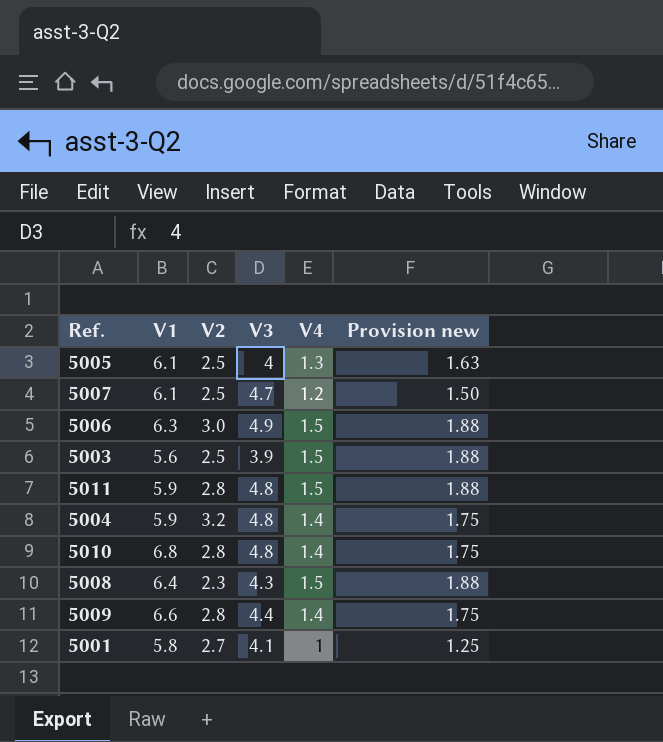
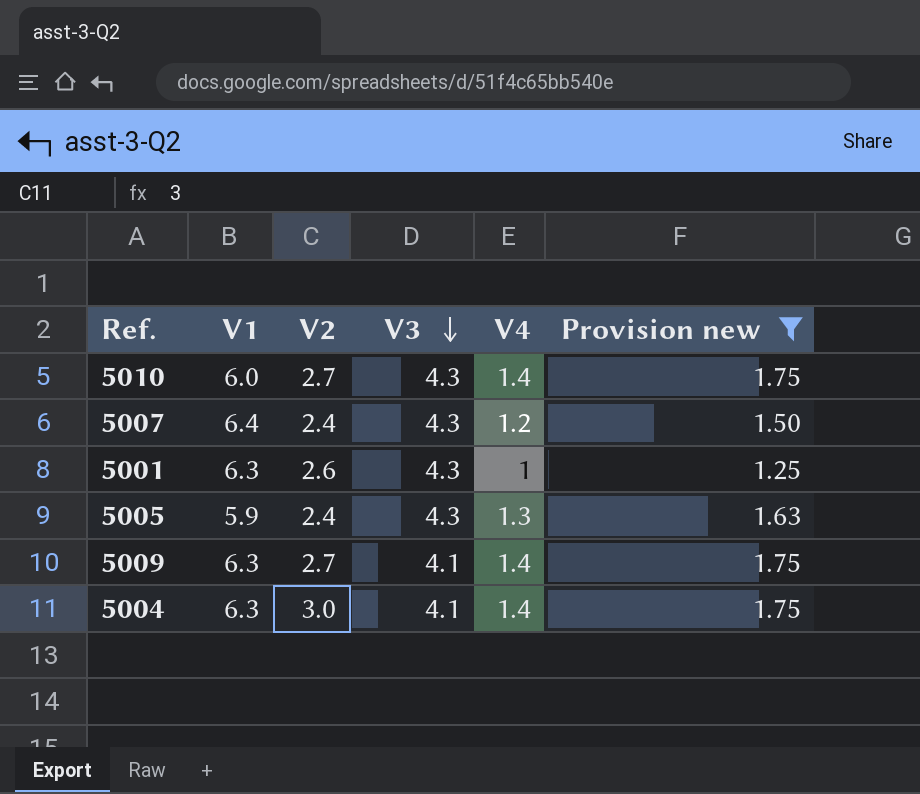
filter: none -> Provision new != 1.88
row order: none -> V3 descending
5010 | V1: 6.8 -> 6.0
5010 | V2: 2.8 -> 2.7
5010 | V3: 4.8 -> 4.3
5007 | V1: 6.1 -> 6.4
5007 | V2: 2.5 -> 2.4
5007 | V3: 4.7 -> 4.3
5001 | V1: 5.8 -> 6.3
5001 | V2: 2.7 -> 2.6
5001 | V3: 4.1 -> 4.3
5005 | V1: 6.1 -> 5.9
5005 | V2: 2.5 -> 2.4
5005 | V3: 4 -> 4.3
5009 | V1: 6.6 -> 6.3
5009 | V2: 2.8 -> 2.7
5009 | V3: 4.4 -> 4.1
5004 | V1: 5.9 -> 6.3
5004 | V2: 3.2 -> 3.0
5004 | V3: 4.8 -> 4.1

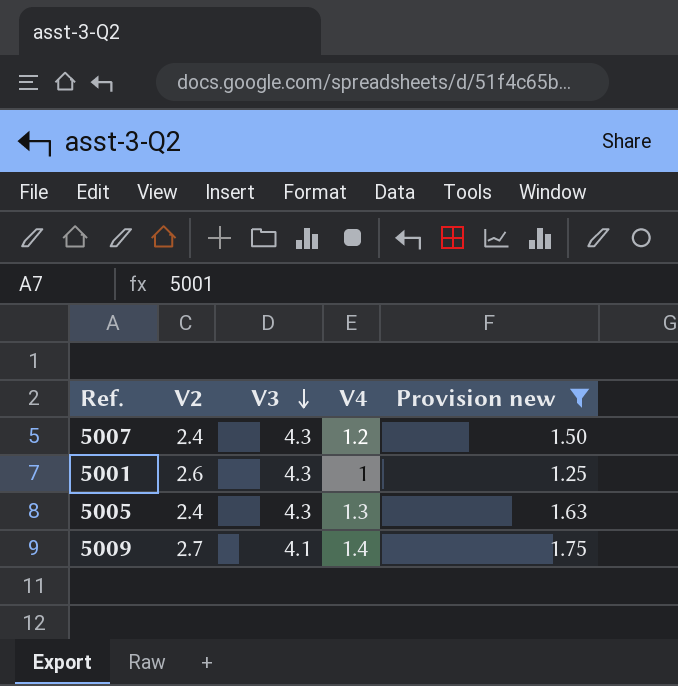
column V1 | position: 2 -> none
row 5010: 6.0 | 2.7 | 4.3 | 1.4 | 1.75 -> none
row 5004: 6.3 | 3.0 | 4.1 | 1.4 | 1.75 -> none

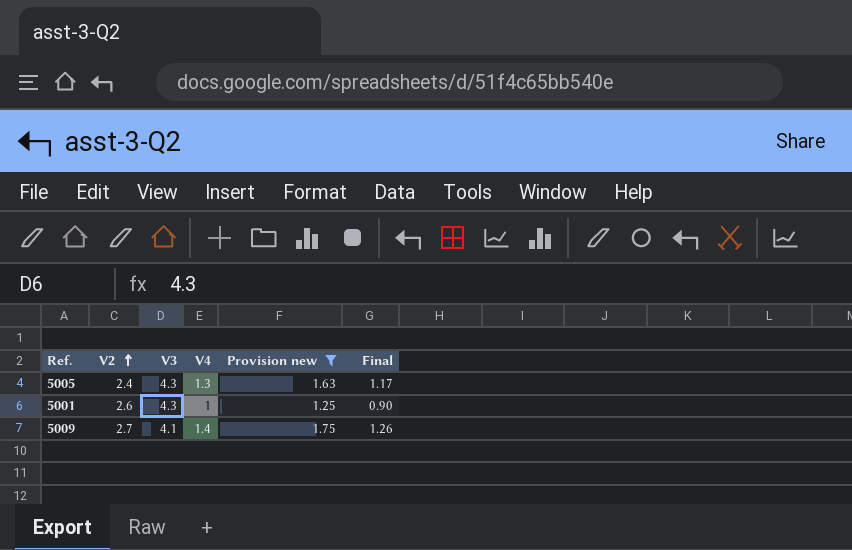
row order: V3 descending -> V2 ascending
column Final | formula: none -> [V4] * 0.9
row 5007: 2.4 | 4.3 | 1.2 | 1.50 -> none

